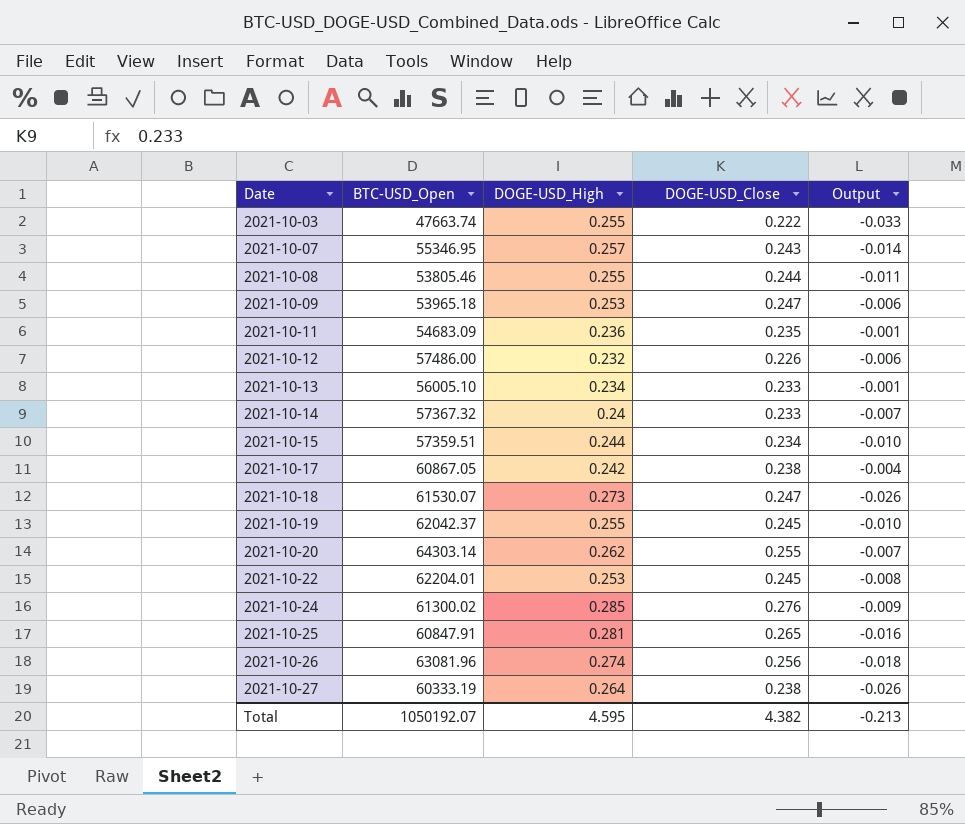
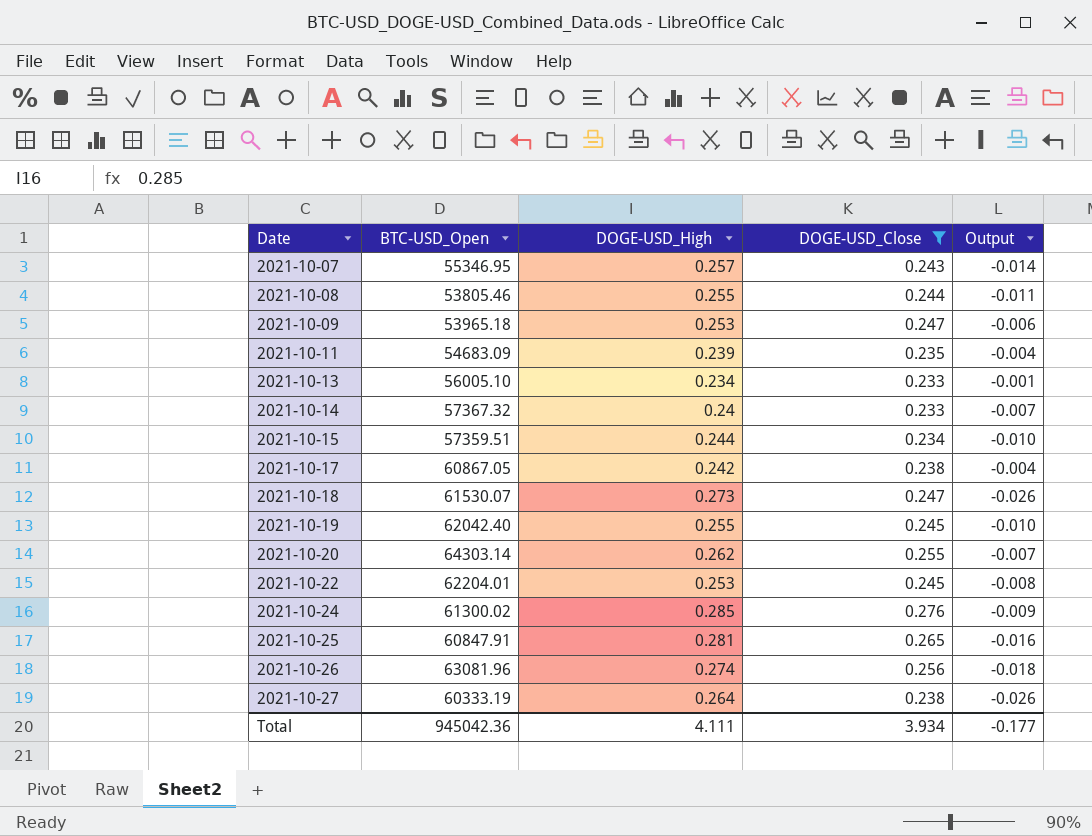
filter: none -> DOGE-USD_Close >= 0.233
2021-10-11 | DOGE-USD_High: 0.236 -> 0.239
2021-10-11 | Output: -0.001 -> -0.004
2021-10-19 | BTC-USD_Open: 62042.37 -> 62042.40
Total | BTC-USD_Open: 1050192.07 -> 945042.36
Total | DOGE-USD_High: 4.595 -> 4.111
Total | DOGE-USD_Close: 4.382 -> 3.934
Total | Output: -0.213 -> -0.177

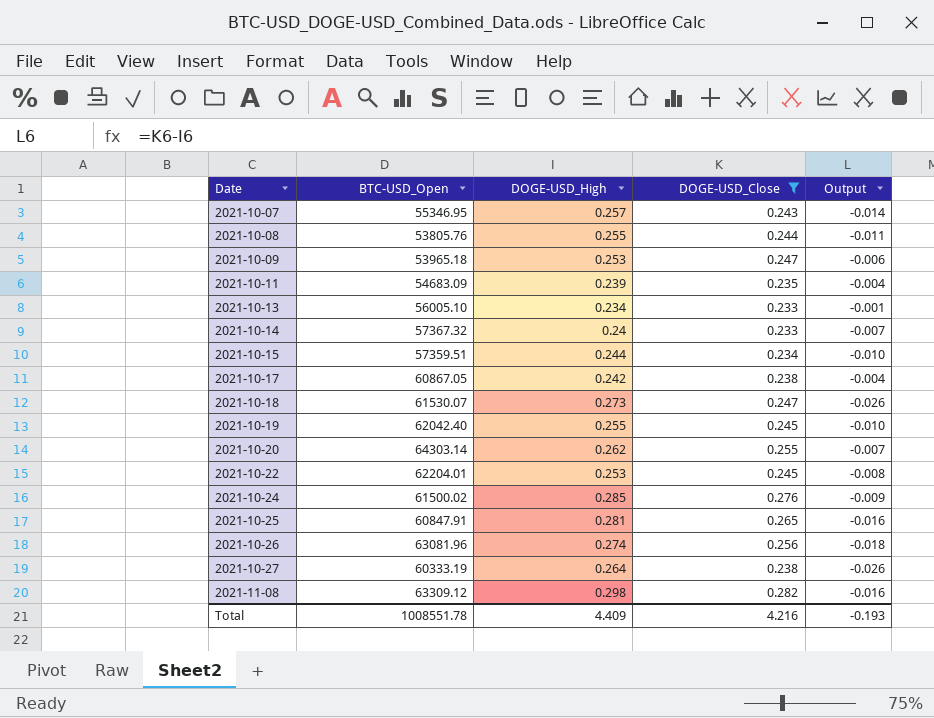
2021-10-08 | BTC-USD_Open: 53805.46 -> 53805.76
2021-10-24 | BTC-USD_Open: 61300.02 -> 61500.02
row 2021-11-08: none -> 63309.12 | 0.298 | 0.282 | -0.016
Total | BTC-USD_Open: 945042.36 -> 1008551.78
Total | DOGE-USD_High: 4.111 -> 4.409
Total | DOGE-USD_Close: 3.934 -> 4.216
Total | Output: -0.177 -> -0.193

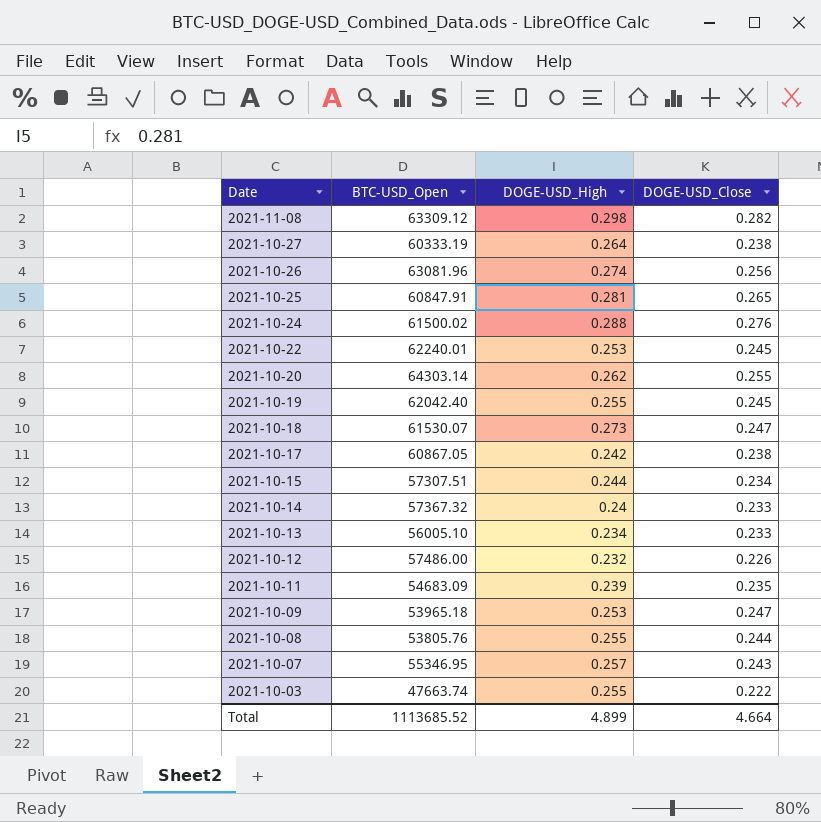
filter: DOGE-USD_Close >= 0.233 -> none
row order: Date ascending -> Date descending
column Output | formula: [DOGE-USD_Close] - [DOGE-USD_High] -> none
2021-10-24 | DOGE-USD_High: 0.285 -> 0.288
2021-10-22 | BTC-USD_Open: 62204.01 -> 62240.01
2021-10-15 | BTC-USD_Open: 57359.51 -> 57307.51
Total | BTC-USD_Open: 1008551.78 -> 1113685.52
Total | DOGE-USD_High: 4.409 -> 4.899
Total | DOGE-USD_Close: 4.216 -> 4.664

